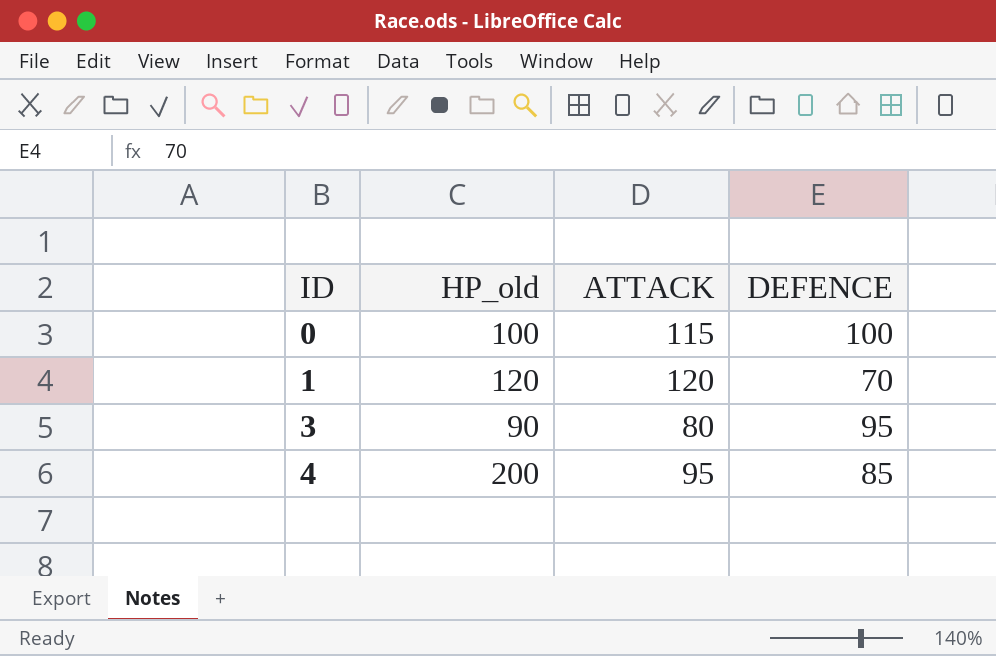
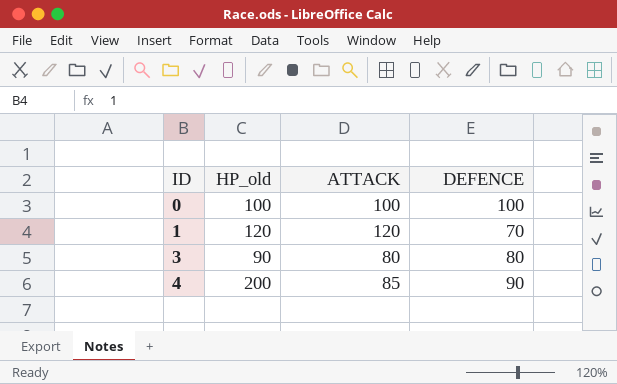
0 | ATTACK: 115 -> 100
3 | DEFENCE: 95 -> 80
4 | ATTACK: 95 -> 85
4 | DEFENCE: 85 -> 90

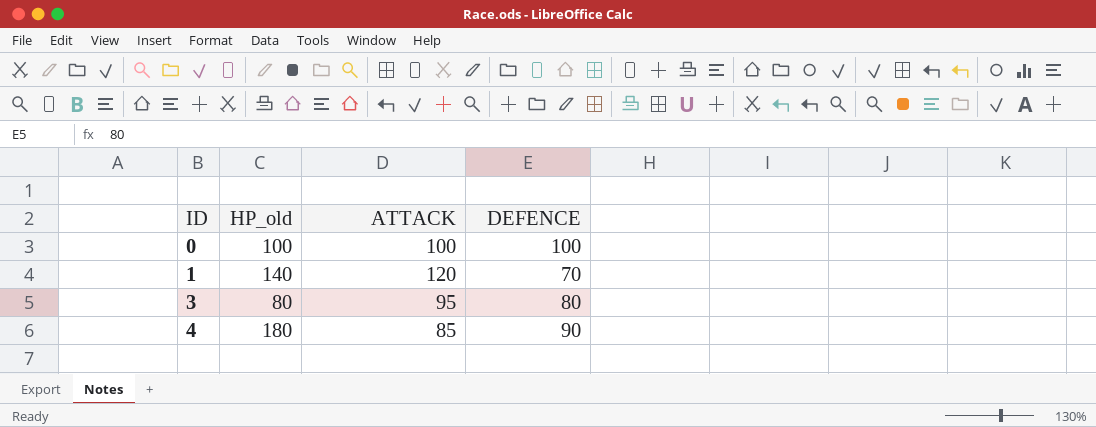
1 | HP_old: 120 -> 140
3 | HP_old: 90 -> 80
3 | ATTACK: 80 -> 95
4 | HP_old: 200 -> 180

